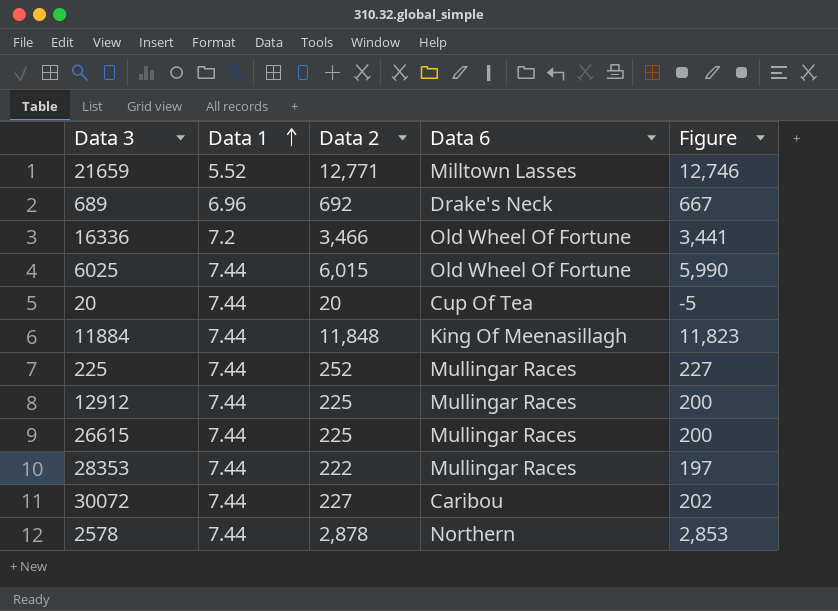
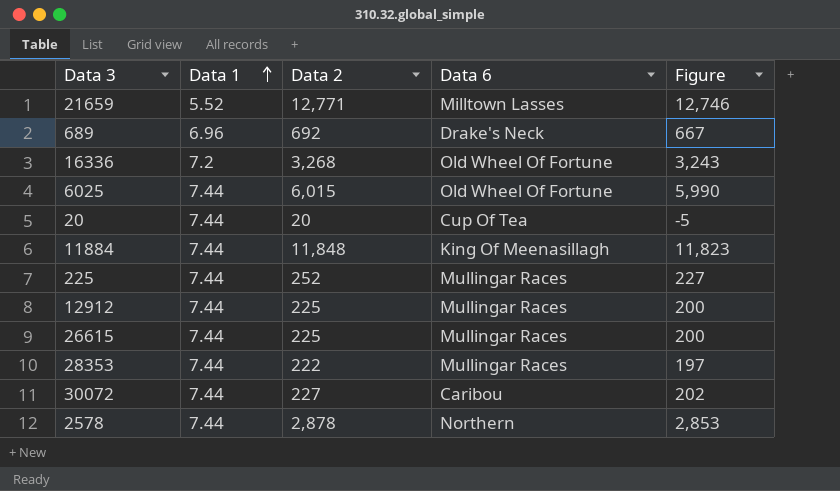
16336 | Data 2: 3,466 -> 3,268
16336 | Figure: 3,441 -> 3,243

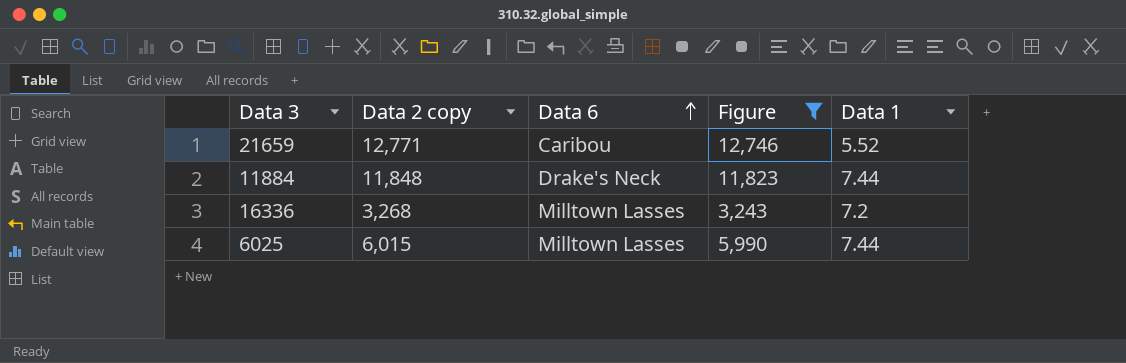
filter: none -> Figure >= 3,243
row order: Data 1 ascending -> Data 6 ascending
column name: Data 2 -> Data 2 copy
column Data 1 | position: 2 -> 5
21659 | Data 6: Milltown Lasses -> Caribou
11884 | Data 6: King Of Meenasillagh -> Drake's Neck
16336 | Data 6: Old Wheel Of Fortune -> Milltown Lasses
6025 | Data 6: Old Wheel Of Fortune -> Milltown Lasses

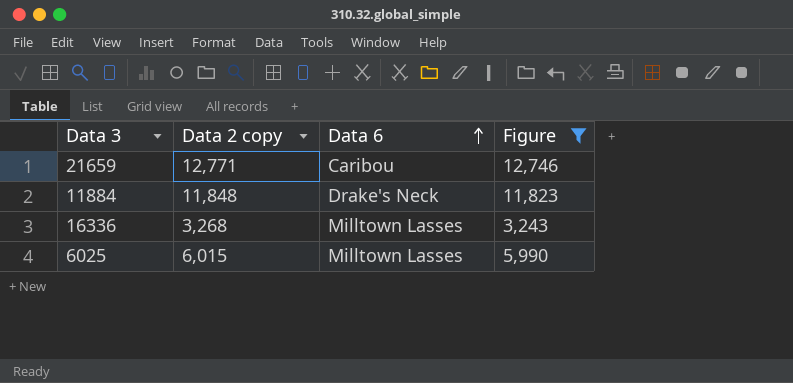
column Data 1 | position: 5 -> none

